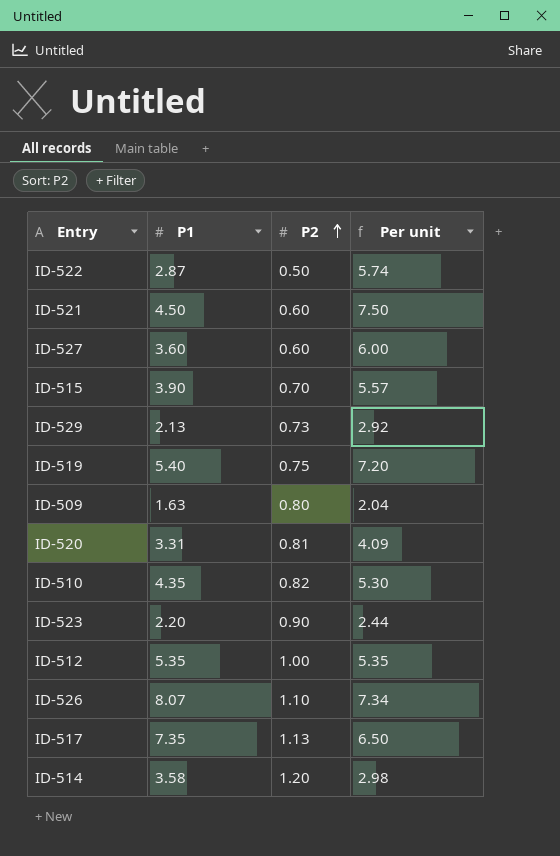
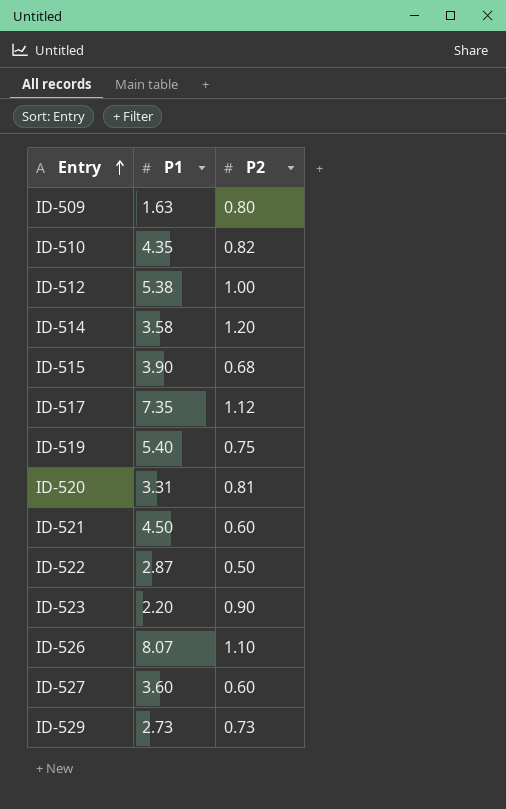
row order: P2 ascending -> Entry ascending
column Per unit | formula: [P1] / [P2] -> none
ID-512 | P1: 5.35 -> 5.38
ID-515 | P2: 0.70 -> 0.68
ID-517 | P2: 1.13 -> 1.12
ID-529 | P1: 2.13 -> 2.73

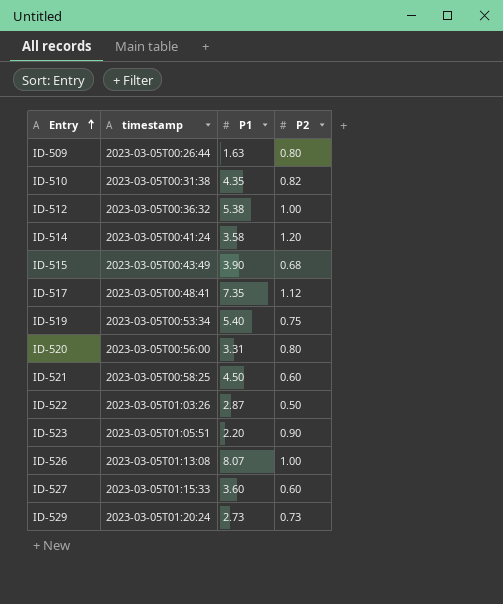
column timestamp | position: none -> 2
ID-520 | P2: 0.81 -> 0.80
ID-526 | P2: 1.10 -> 1.00

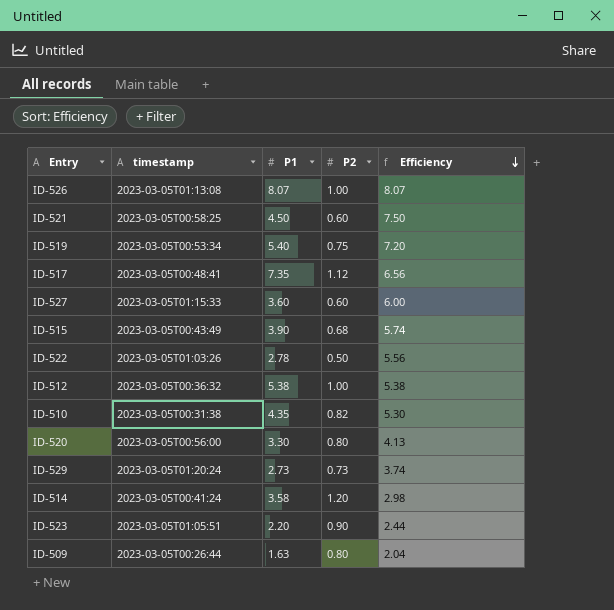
row order: Entry ascending -> Efficiency descending
column Efficiency | formula: none -> [P1] / [P2]
ID-522 | P1: 2.87 -> 2.78
ID-520 | P1: 3.31 -> 3.30

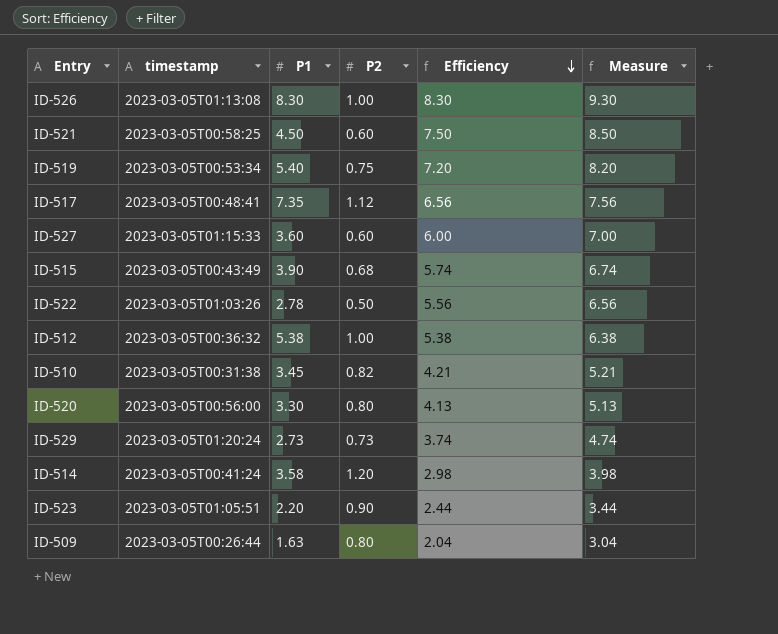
column Measure | formula: none -> [Efficiency] + 1
ID-526 | P1: 8.07 -> 8.30
ID-526 | Efficiency: 8.07 -> 8.30
ID-510 | P1: 4.35 -> 3.45
ID-510 | Efficiency: 5.30 -> 4.21

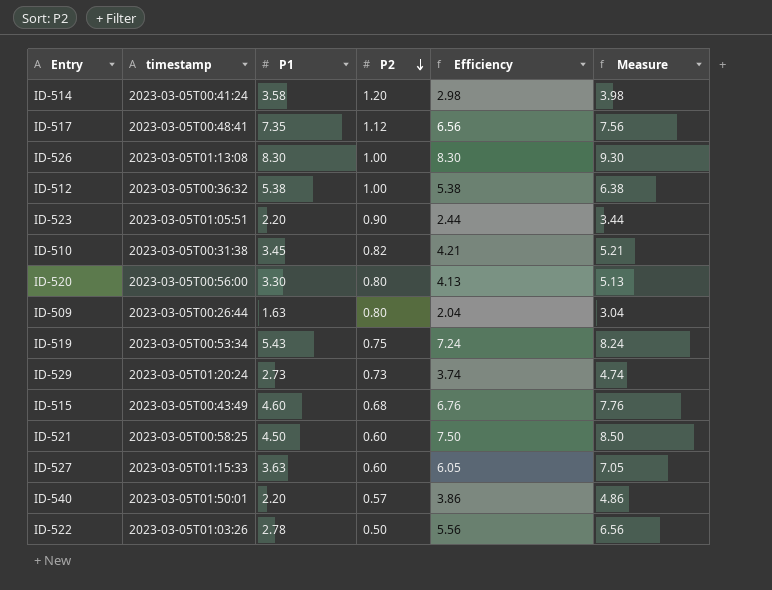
row order: Efficiency descending -> P2 descending
ID-519 | P1: 5.40 -> 5.43
ID-519 | Efficiency: 7.20 -> 7.24
ID-519 | Measure: 8.20 -> 8.24
ID-515 | P1: 3.90 -> 4.60
ID-515 | Efficiency: 5.74 -> 6.76
ID-515 | Measure: 6.74 -> 7.76
ID-527 | P1: 3.60 -> 3.63
ID-527 | Efficiency: 6.00 -> 6.05
ID-527 | Measure: 7.00 -> 7.05
row ID-540: none -> 2023-03-05T01:50:01 | 2.20 | 0.57 | 3.86 | 4.86

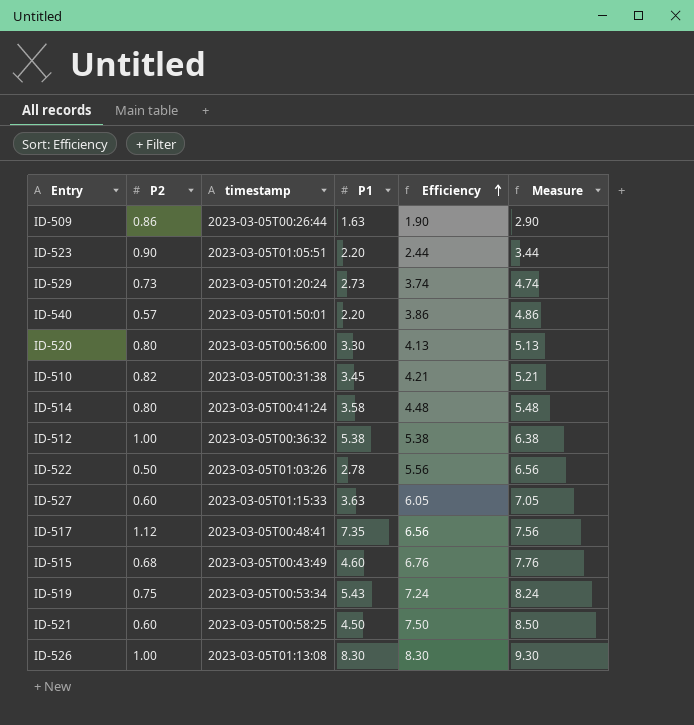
row order: P2 descending -> Efficiency ascending
column P2 | position: 4 -> 2
ID-509 | P2: 0.80 -> 0.86
ID-509 | Efficiency: 2.04 -> 1.90
ID-509 | Measure: 3.04 -> 2.90
ID-514 | P2: 1.20 -> 0.80
ID-514 | Efficiency: 2.98 -> 4.48
ID-514 | Measure: 3.98 -> 5.48

